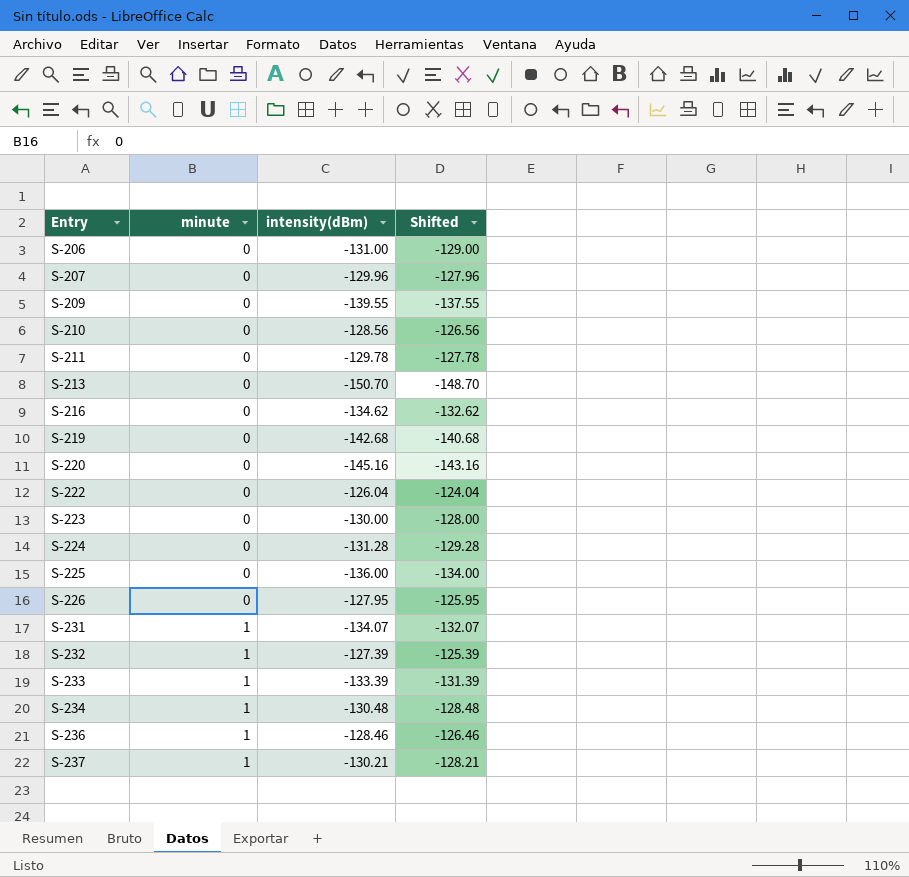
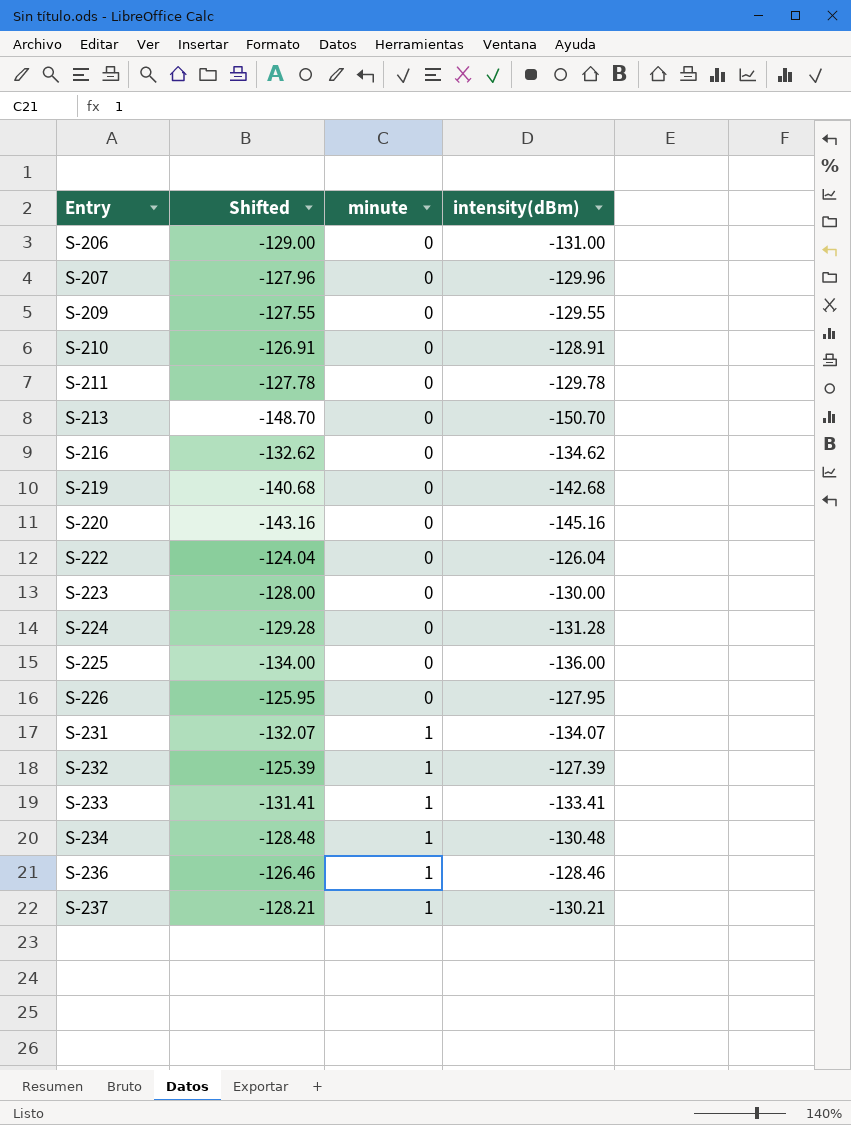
column Shifted | position: 4 -> 2
S-209 | Shifted: -137.55 -> -127.55
S-209 | intensity(dBm): -139.55 -> -129.55
S-210 | Shifted: -126.56 -> -126.91
S-210 | intensity(dBm): -128.56 -> -128.91
S-233 | Shifted: -131.39 -> -131.41
S-233 | intensity(dBm): -133.39 -> -133.41

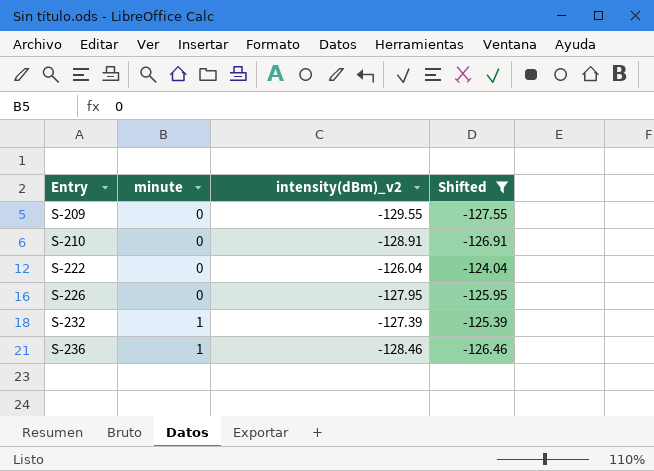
filter: none -> Shifted >= -127.55
column name: intensity(dBm) -> intensity(dBm)_v2
column Shifted | position: 2 -> 4

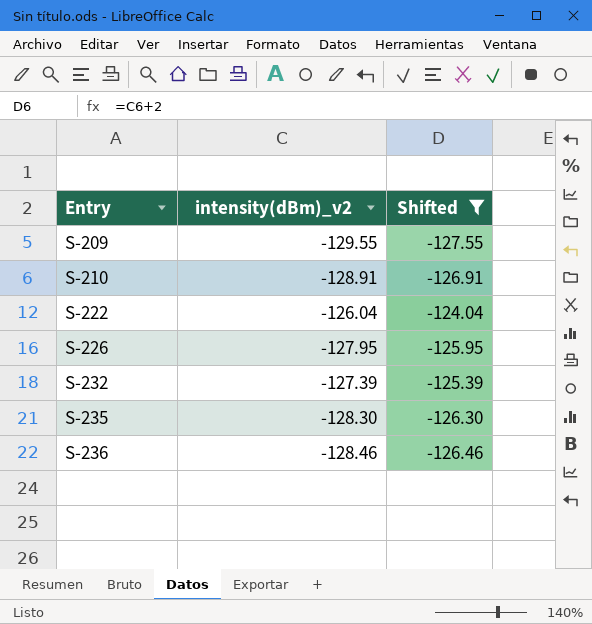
column minute | position: 2 -> none
row S-235: none -> -128.30 | -126.30

